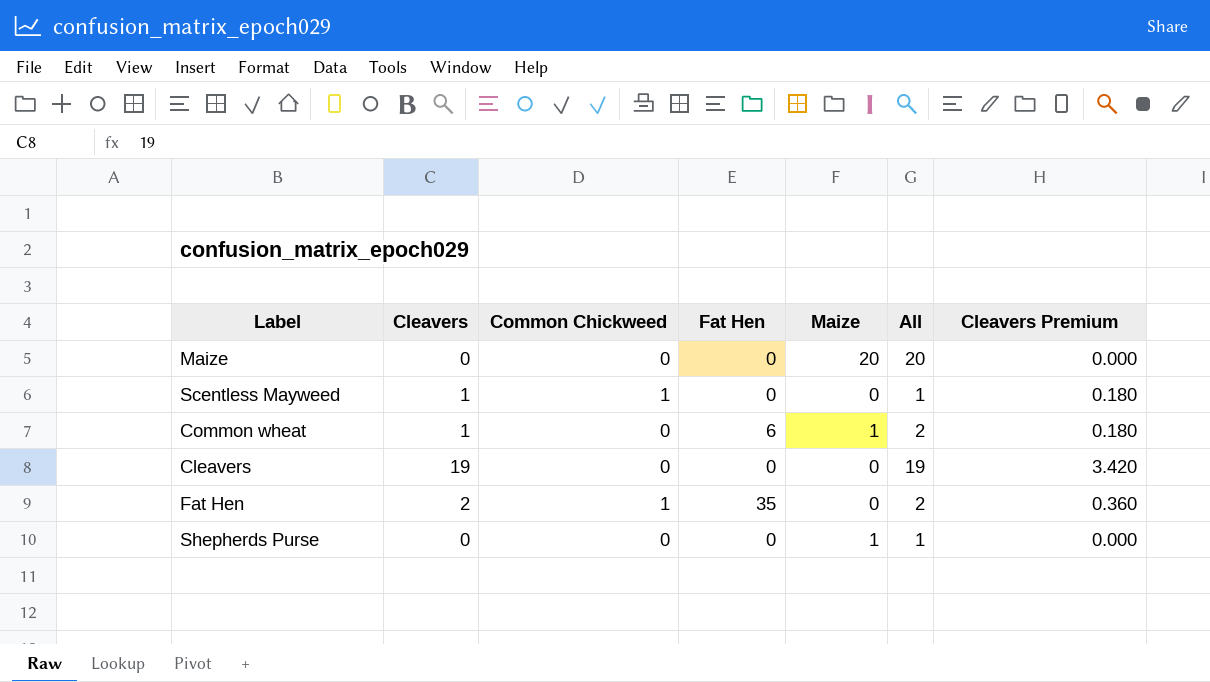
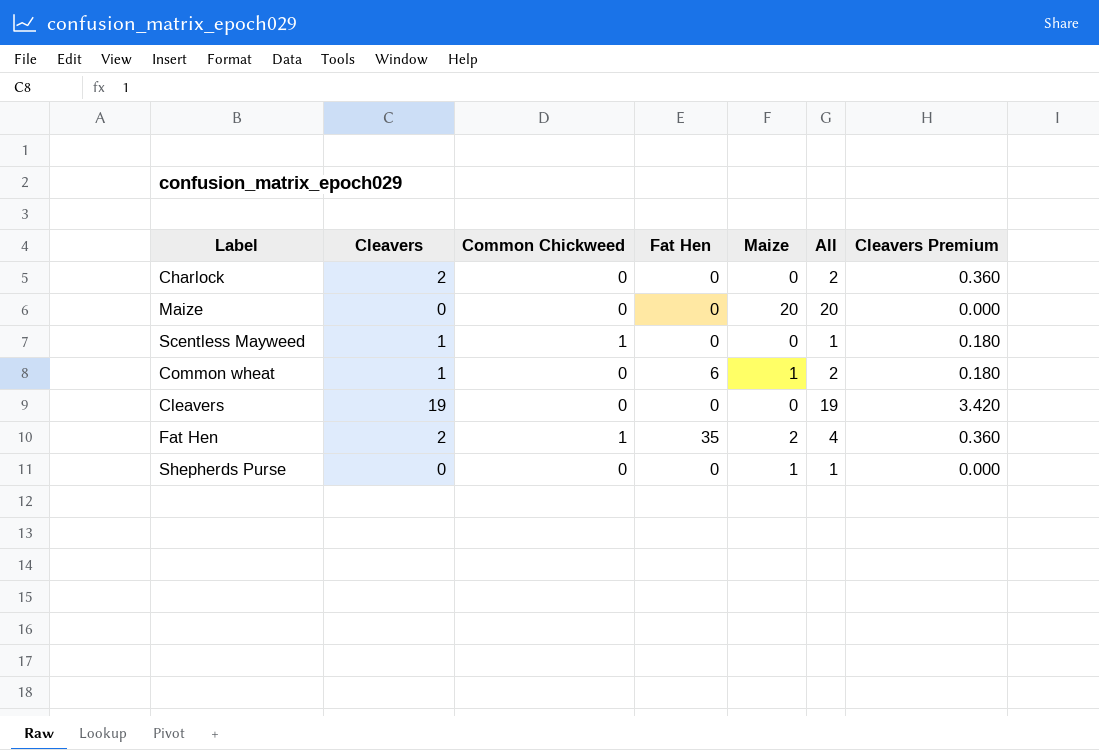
row Charlock: none -> 2 | 0 | 0 | 0 | 2 | 0.360
Fat Hen | Maize: 0 -> 2
Fat Hen | All: 2 -> 4

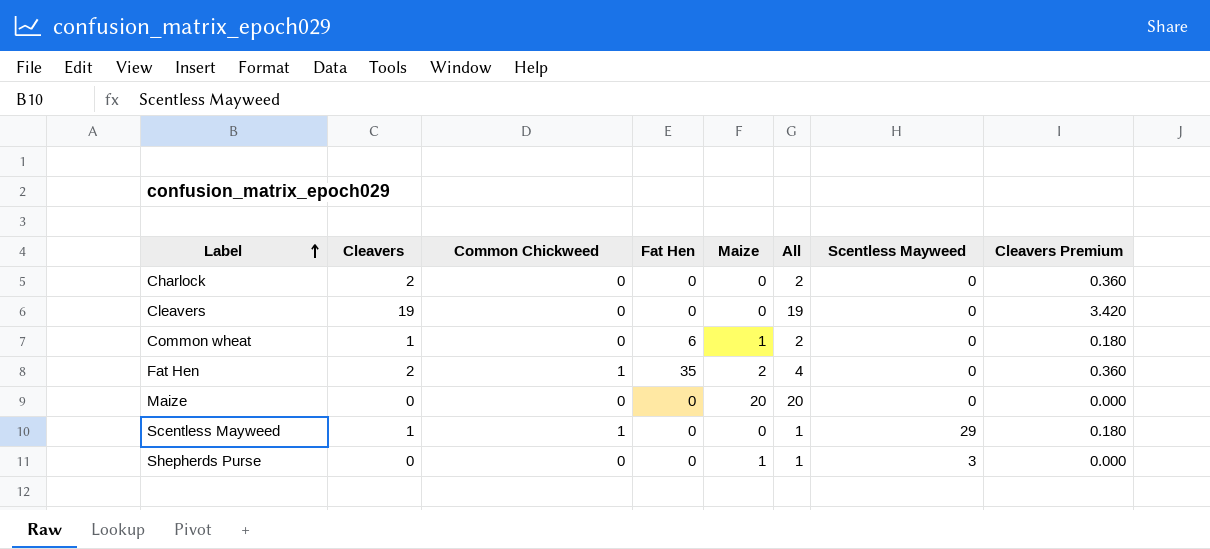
row order: none -> Label ascending
column Scentless Mayweed | position: none -> 7

